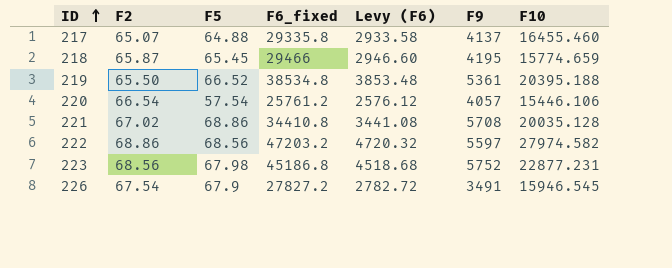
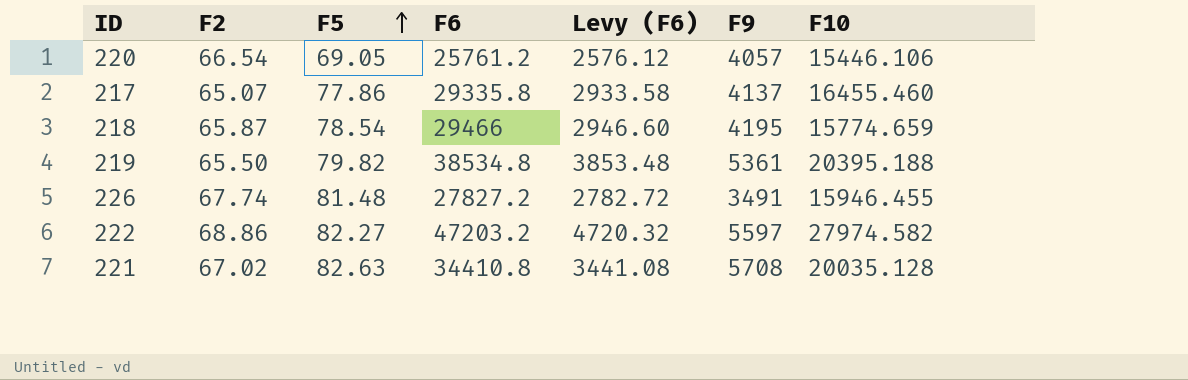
row order: ID ascending -> F5 ascending
column name: F6_fixed -> F6
row 223: 68.56 | 67.98 | 45186.8 | 4518.68 | 5752 | 22877.231 -> none
220 | F5: 57.54 -> 69.05
217 | F5: 64.88 -> 77.86
218 | F5: 65.45 -> 78.54
219 | F5: 66.52 -> 79.82
226 | F2: 67.54 -> 67.74
226 | F5: 67.9 -> 81.48
226 | F10: 15946.545 -> 15946.455
222 | F5: 68.56 -> 82.27
221 | F5: 68.86 -> 82.63

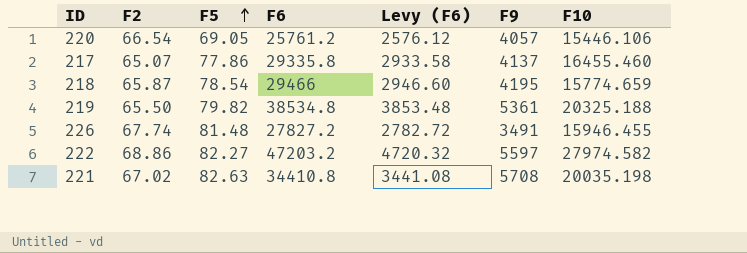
219 | F10: 20395.188 -> 20325.188
221 | F10: 20035.128 -> 20035.198

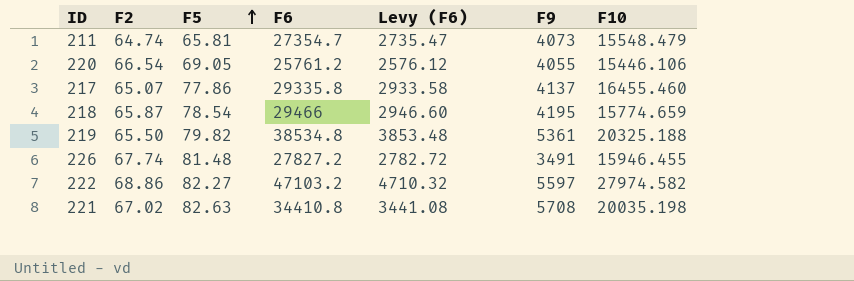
row 211: none -> 64.74 | 65.81 | 27354.7 | 2735.47 | 4073 | 15548.479
220 | F9: 4057 -> 4055
222 | F6: 47203.2 -> 47103.2
222 | Levy (F6): 4720.32 -> 4710.32

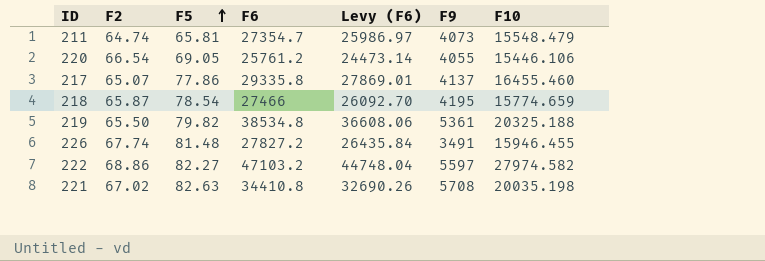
column Levy (F6) | formula: [F6] * 0.1 -> [F6] * 0.95
218 | F6: 29466 -> 27466

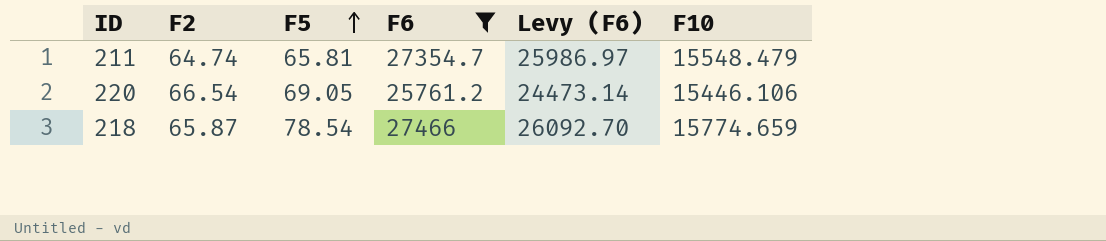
filter: none -> F6 <= 27466
column F9 | position: 6 -> none

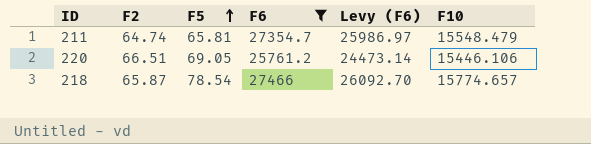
220 | F2: 66.54 -> 66.51
218 | F10: 15774.659 -> 15774.657

